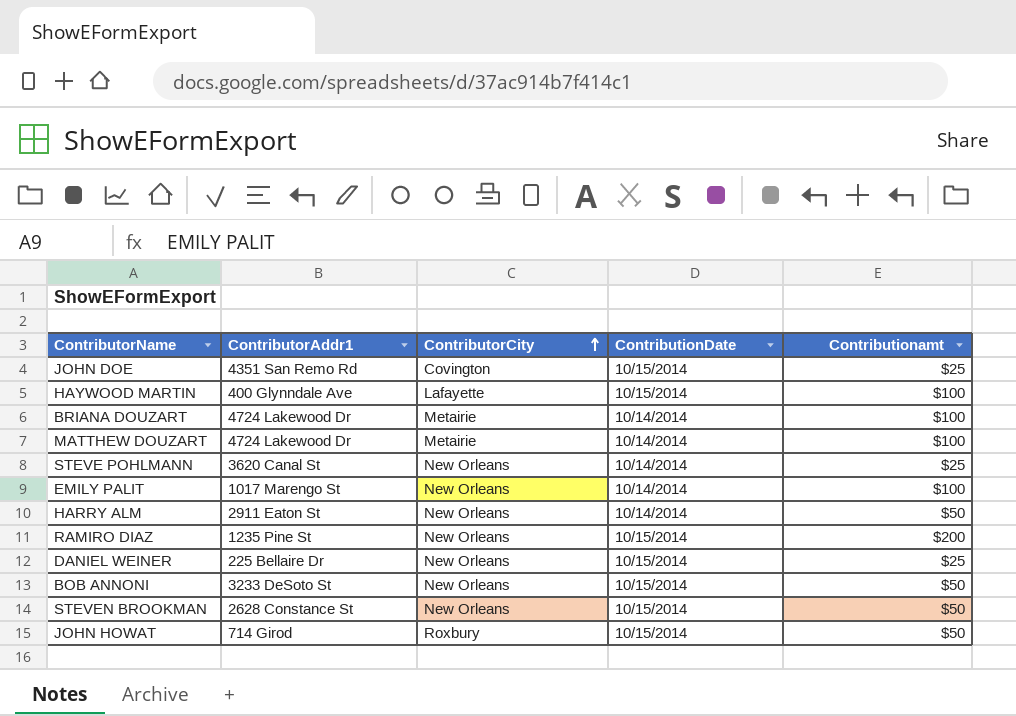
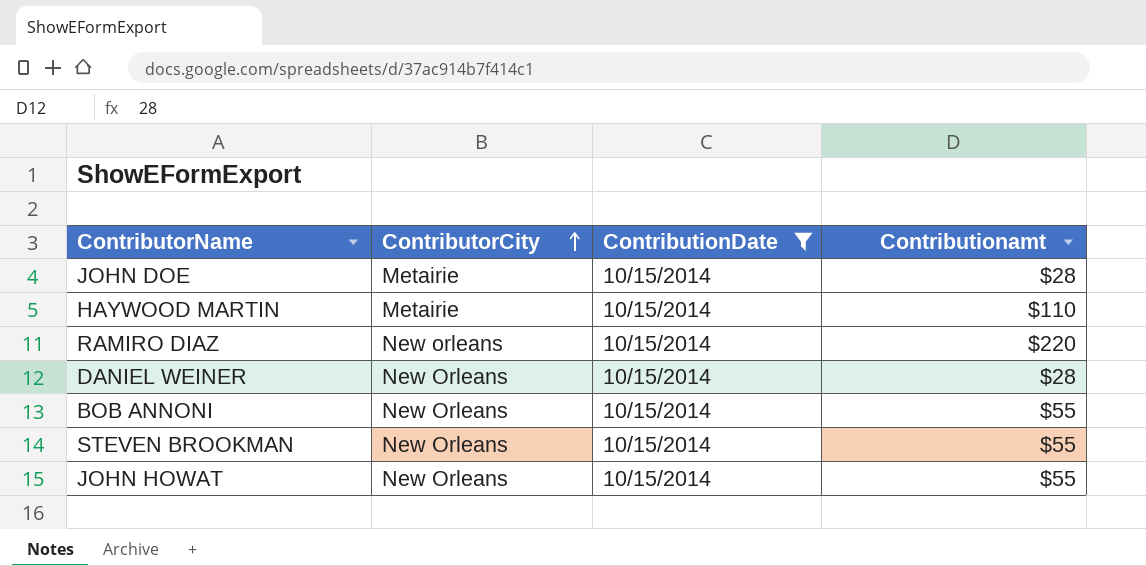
filter: none -> ContributionDate = 10/15/2014
column ContributorAddr1 | position: 2 -> none
JOHN DOE | ContributorCity: Covington -> Metairie
JOHN DOE | Contributionamt: $25 -> $28
HAYWOOD MARTIN | ContributorCity: Lafayette -> Metairie
HAYWOOD MARTIN | Contributionamt: $100 -> $110
RAMIRO DIAZ | ContributorCity: New Orleans -> New orleans
RAMIRO DIAZ | Contributionamt: $200 -> $220
DANIEL WEINER | Contributionamt: $25 -> $28
BOB ANNONI | Contributionamt: $50 -> $55
STEVEN BROOKMAN | Contributionamt: $50 -> $55
JOHN HOWAT | ContributorCity: Roxbury -> New Orleans
JOHN HOWAT | Contributionamt: $50 -> $55

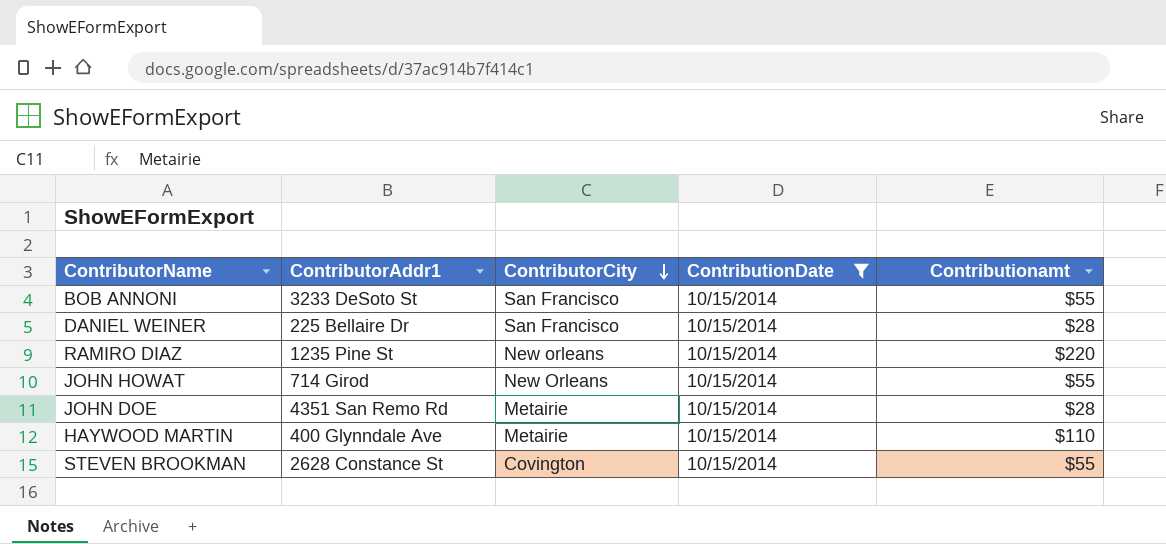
row order: ContributorCity ascending -> ContributorCity descending
column ContributorAddr1 | position: none -> 2
BOB ANNONI | ContributorCity: New Orleans -> San Francisco
DANIEL WEINER | ContributorCity: New Orleans -> San Francisco
STEVEN BROOKMAN | ContributorCity: New Orleans -> Covington

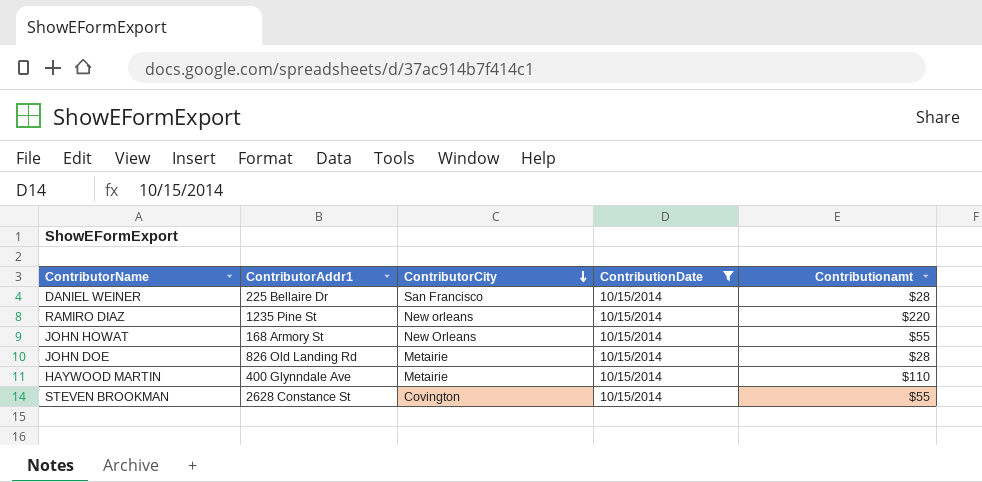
row BOB ANNONI: 3233 DeSoto St | San Francisco | 10/15/2014 | $55 -> none
JOHN HOWAT | ContributorAddr1: 714 Girod -> 168 Armory St
JOHN DOE | ContributorAddr1: 4351 San Remo Rd -> 826 Old Landing Rd

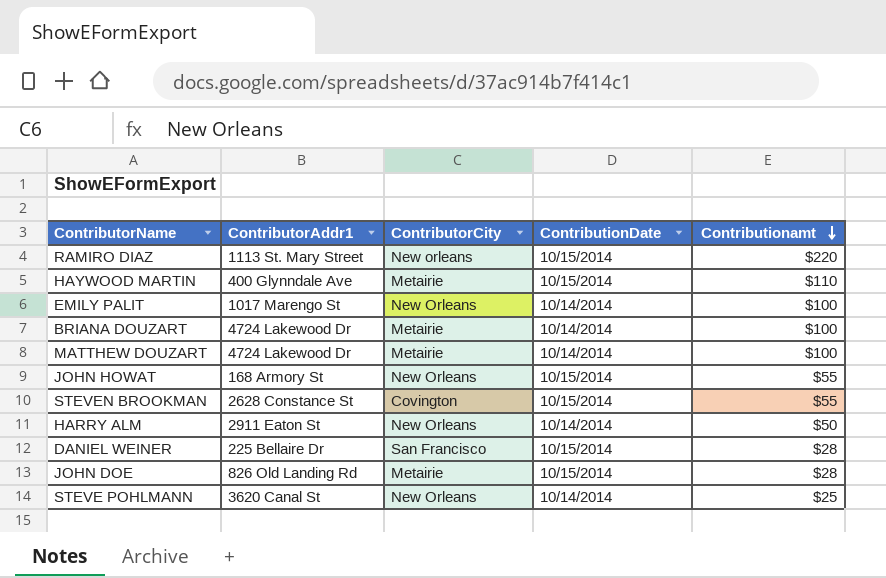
filter: ContributionDate = 10/15/2014 -> none
row order: ContributorCity descending -> Contributionamt descending
RAMIRO DIAZ | ContributorAddr1: 1235 Pine St -> 1113 St. Mary Street

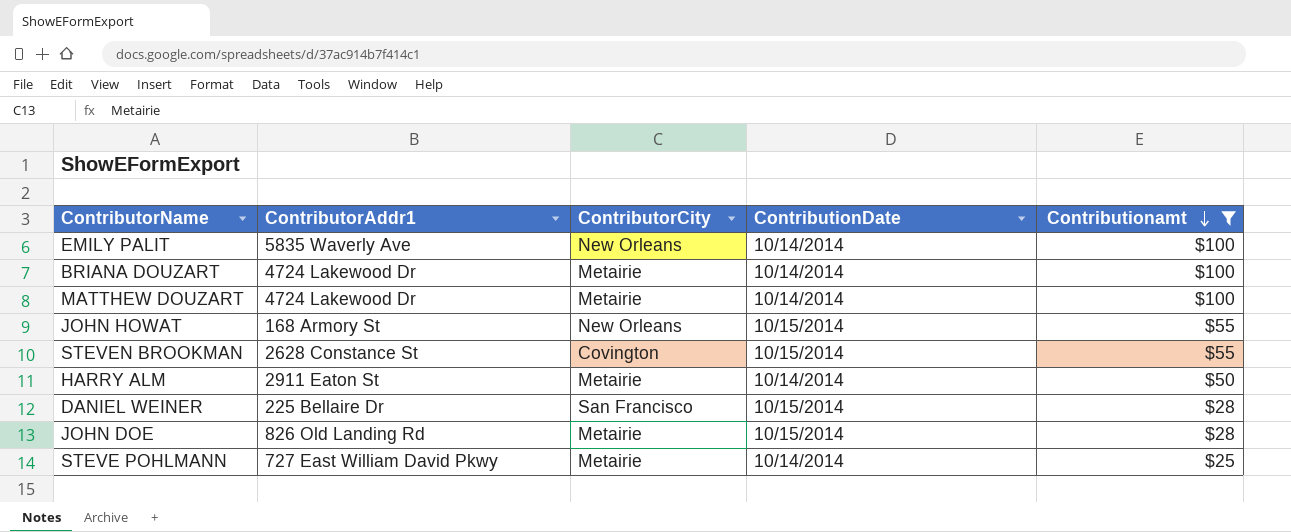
filter: none -> Contributionamt <= $100
EMILY PALIT | ContributorAddr1: 1017 Marengo St -> 5835 Waverly Ave
HARRY ALM | ContributorCity: New Orleans -> Metairie
STEVE POHLMANN | ContributorAddr1: 3620 Canal St -> 727 East William David Pkwy
STEVE POHLMANN | ContributorCity: New Orleans -> Metairie

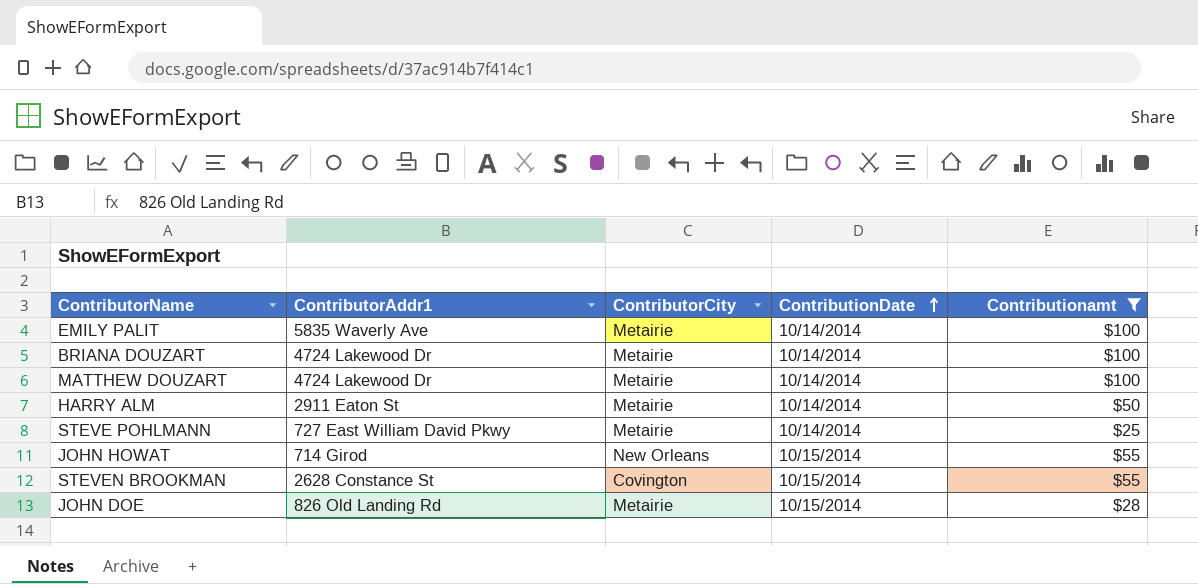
row order: Contributionamt descending -> ContributionDate ascending
row DANIEL WEINER: 225 Bellaire Dr | San Francisco | 10/15/2014 | $28 -> none
EMILY PALIT | ContributorCity: New Orleans -> Metairie
JOHN HOWAT | ContributorAddr1: 168 Armory St -> 714 Girod

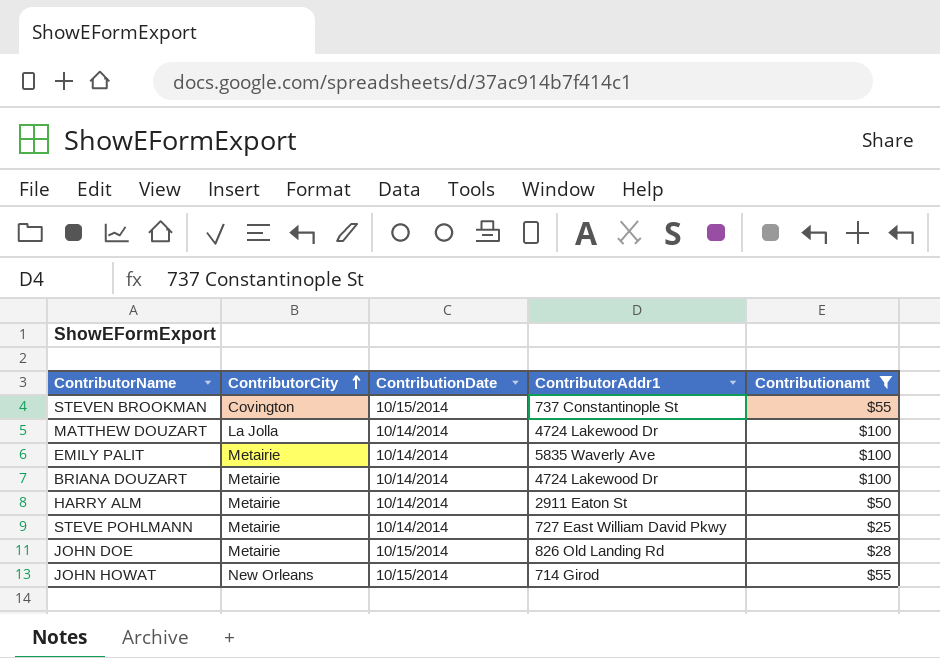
row order: ContributionDate ascending -> ContributorCity ascending
column ContributorAddr1 | position: 2 -> 4
STEVEN BROOKMAN | ContributorAddr1: 2628 Constance St -> 737 Constantinople St
MATTHEW DOUZART | ContributorCity: Metairie -> La Jolla

